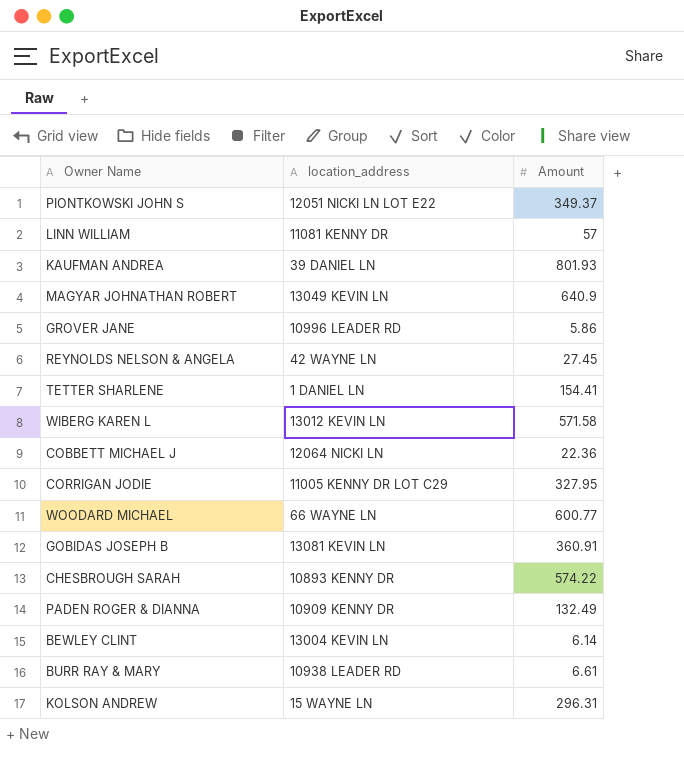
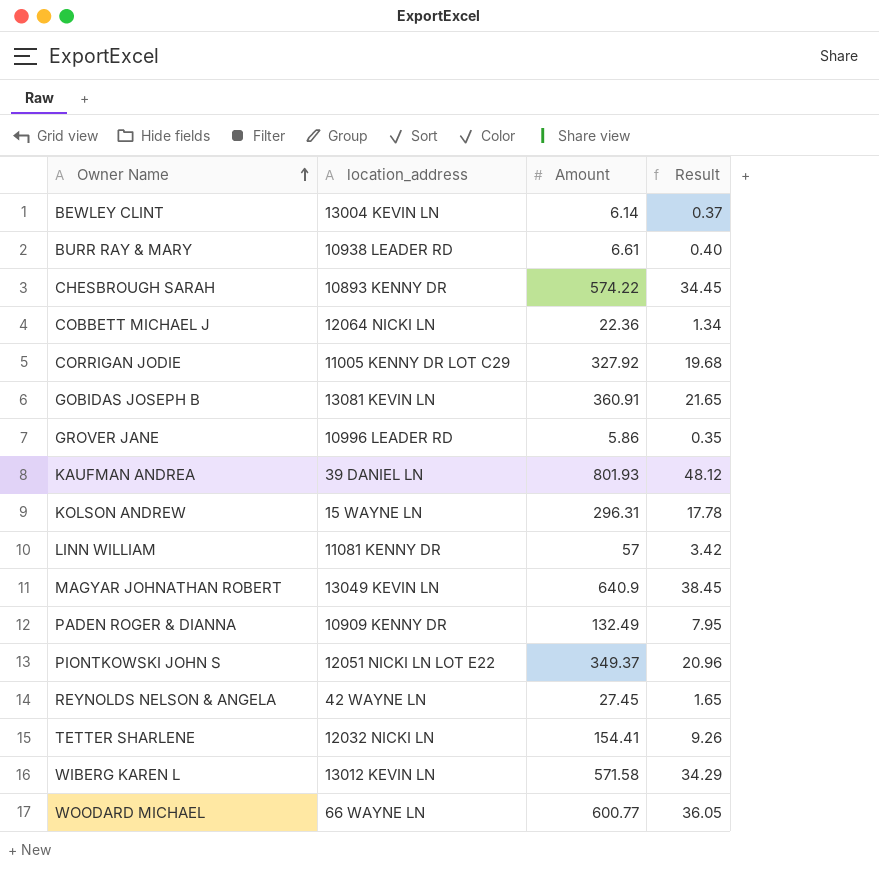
row order: none -> Owner Name ascending
column Result | formula: none -> [Amount] * 0.06
CORRIGAN JODIE | Amount: 327.95 -> 327.92
TETTER SHARLENE | location_address: 1 DANIEL LN -> 12032 NICKI LN

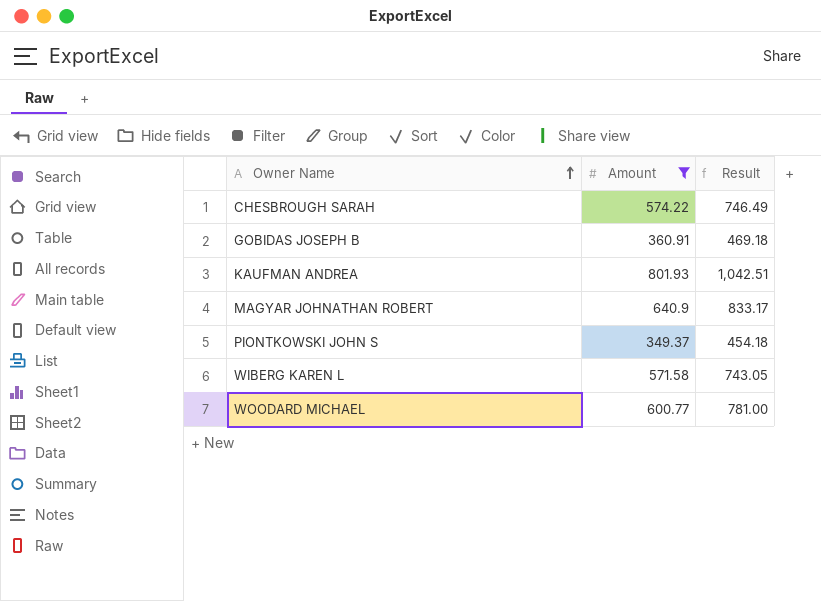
filter: none -> Amount >= 349.37
column location_address | position: 2 -> none
column Result | formula: [Amount] * 0.06 -> [Amount] * 1.3

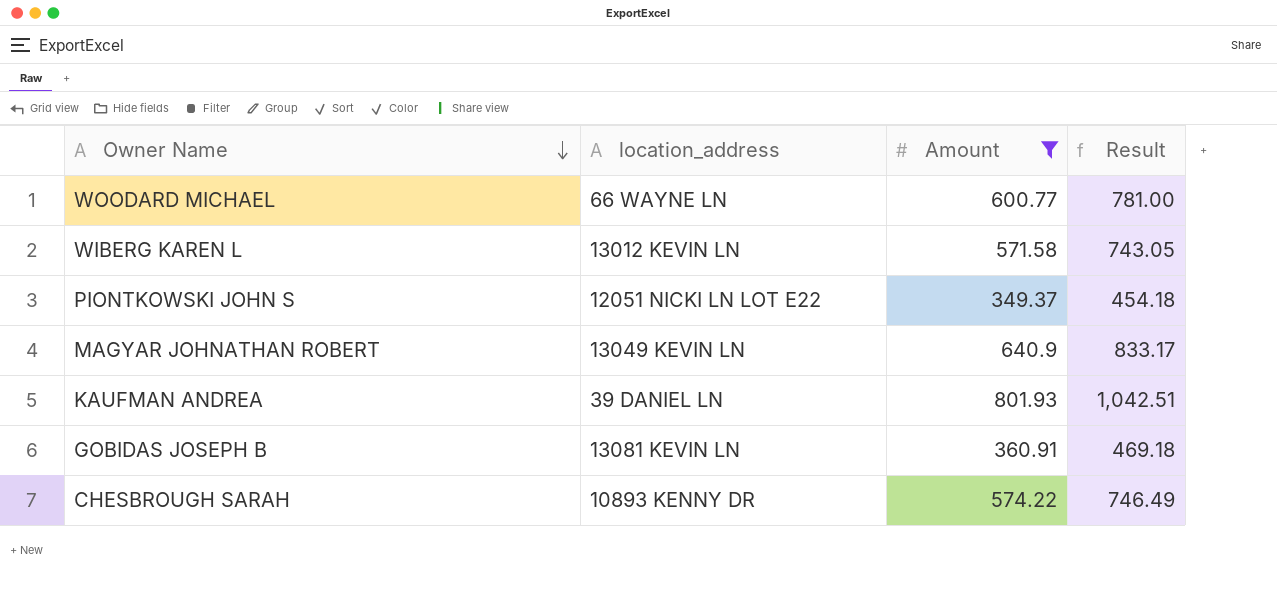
row order: Owner Name ascending -> Owner Name descending
column location_address | position: none -> 2

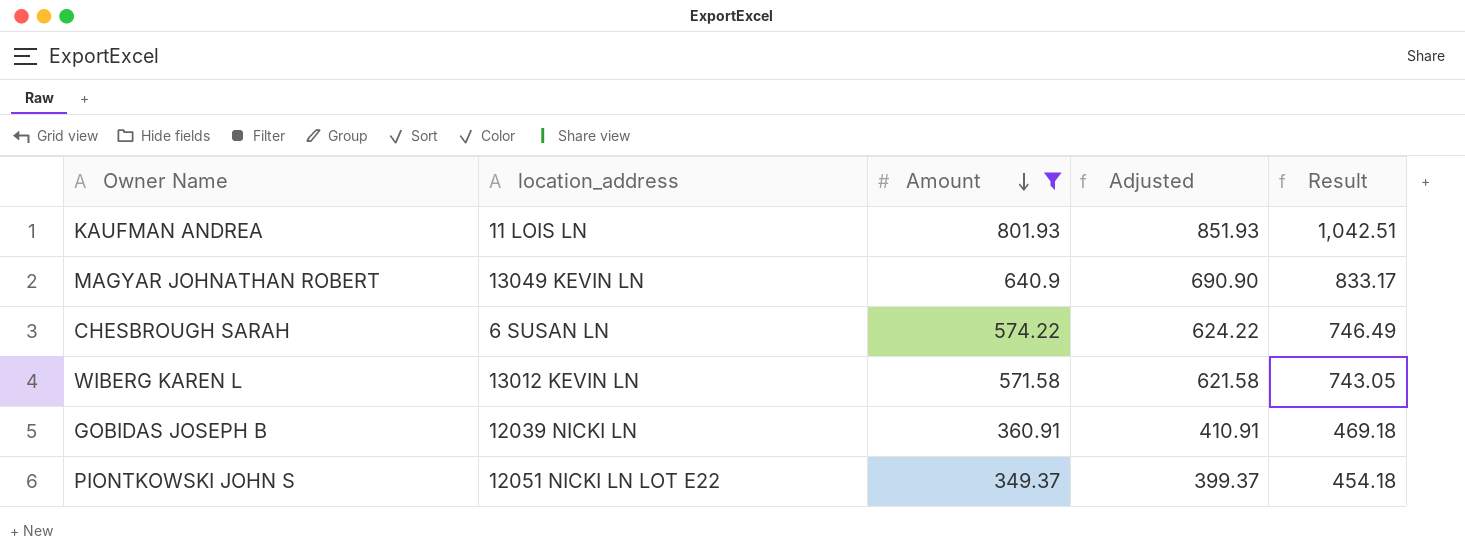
row order: Owner Name descending -> Amount descending
column Adjusted | formula: none -> [Amount] + 50
row WOODARD MICHAEL: 66 WAYNE LN | 600.77 | 781.00 -> none
KAUFMAN ANDREA | location_address: 39 DANIEL LN -> 11 LOIS LN
CHESBROUGH SARAH | location_address: 10893 KENNY DR -> 6 SUSAN LN
GOBIDAS JOSEPH B | location_address: 13081 KEVIN LN -> 12039 NICKI LN

